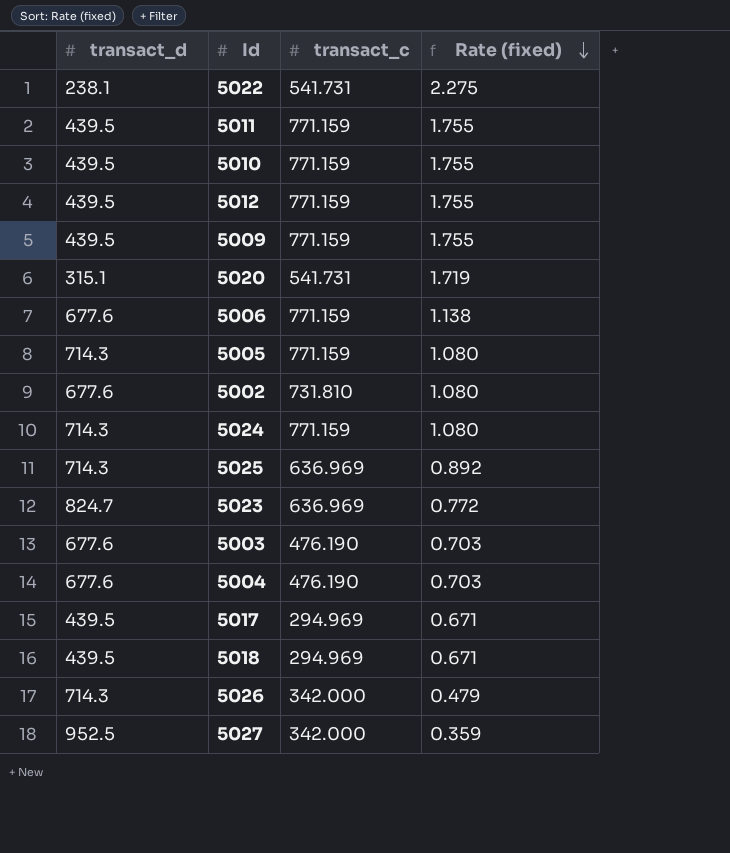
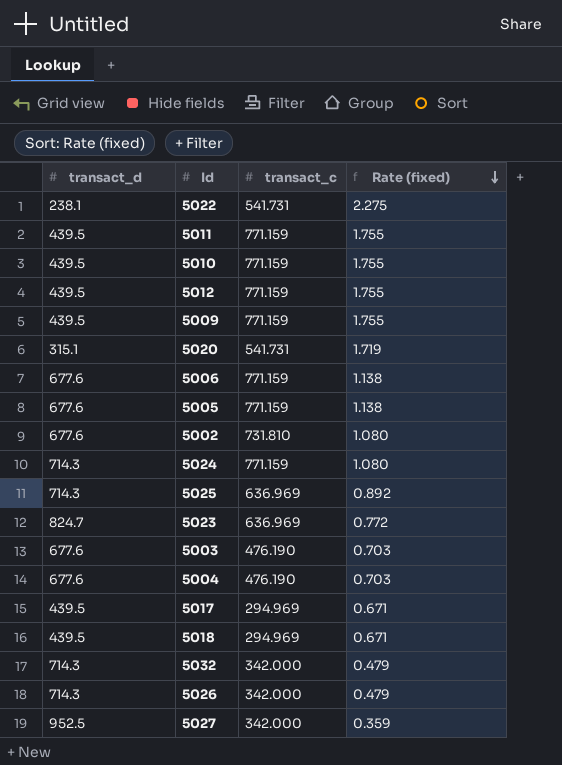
5005 | transact_d: 714.3 -> 677.6
5005 | Rate (fixed): 1.080 -> 1.138
row 5032: none -> 714.3 | 342.000 | 0.479

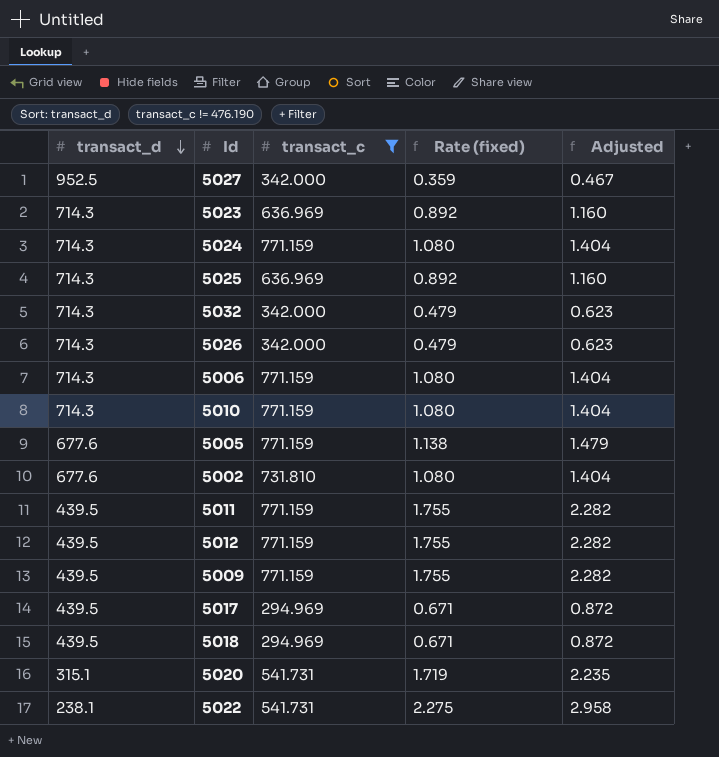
filter: none -> transact_c != 476.190
row order: Rate (fixed) descending -> transact_d descending
column Adjusted | formula: none -> [Rate (fixed)] * 1.3
5023 | transact_d: 824.7 -> 714.3
5023 | Rate (fixed): 0.772 -> 0.892
5006 | transact_d: 677.6 -> 714.3
5006 | Rate (fixed): 1.138 -> 1.080
5010 | transact_d: 439.5 -> 714.3
5010 | Rate (fixed): 1.755 -> 1.080

